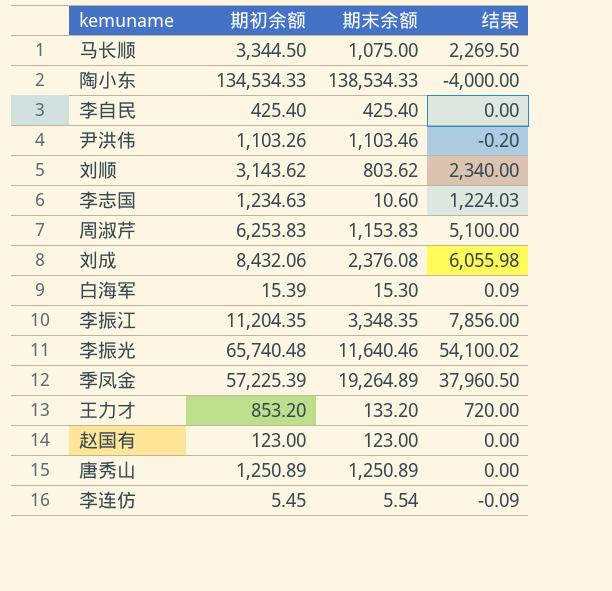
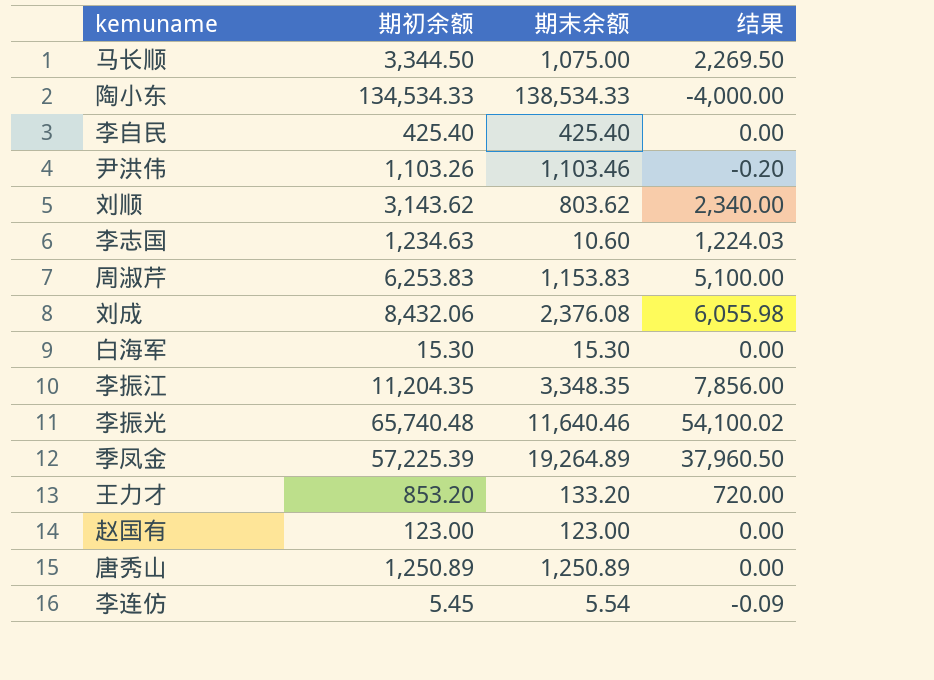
白海军 | 期初余额: 15.39 -> 15.30
白海军 | 结果: 0.09 -> 0.00

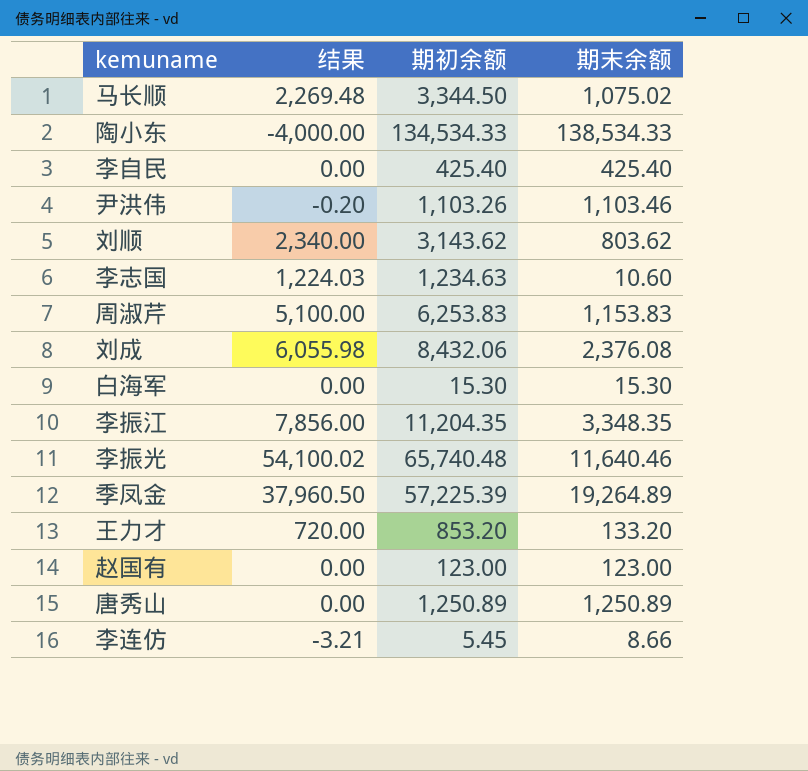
column 结果 | position: 4 -> 2
马长顺 | 结果: 2,269.50 -> 2,269.48
马长顺 | 期末余额: 1,075.00 -> 1,075.02
李连仿 | 结果: -0.09 -> -3.21
李连仿 | 期末余额: 5.54 -> 8.66

